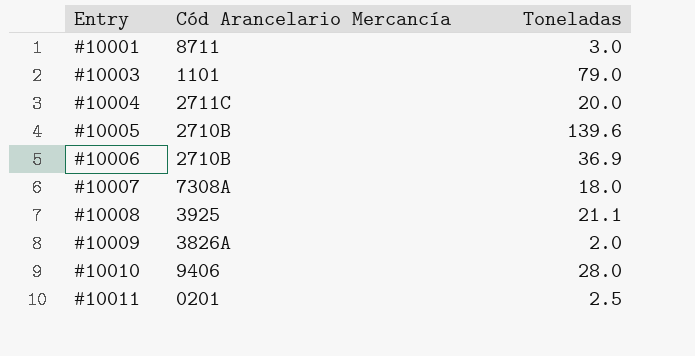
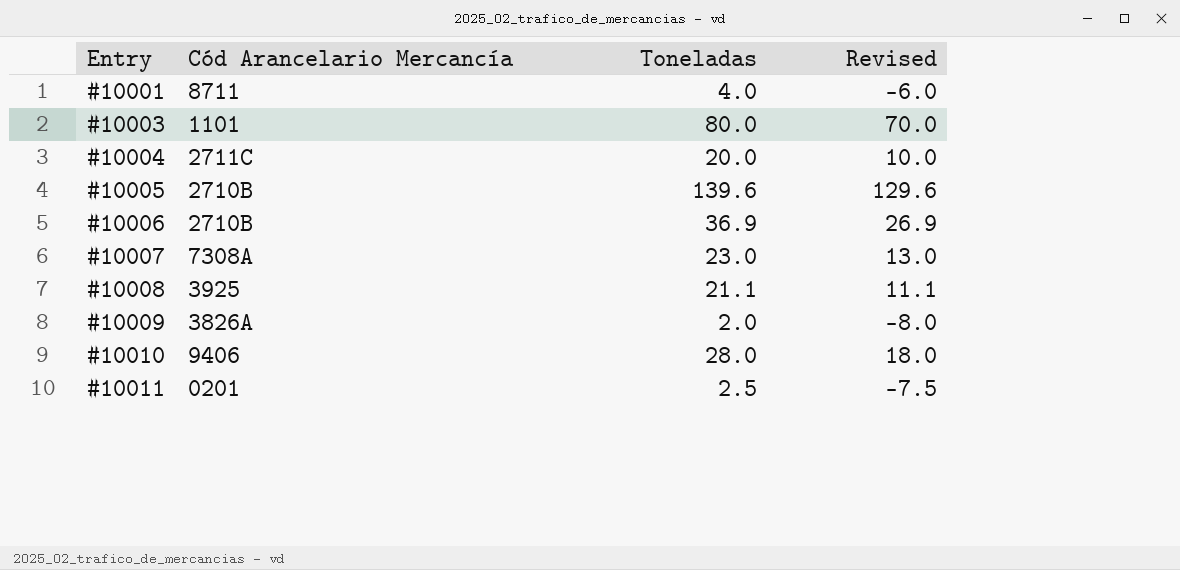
column Revised | formula: none -> [Toneladas] - 10
#10001 | Toneladas: 3.0 -> 4.0
#10003 | Toneladas: 79.0 -> 80.0
#10007 | Toneladas: 18.0 -> 23.0

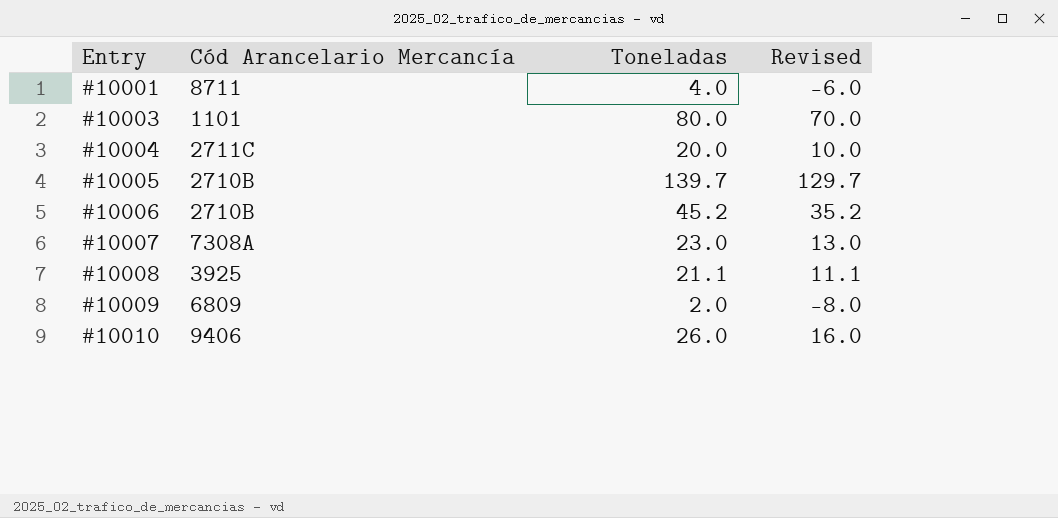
row #10011: 0201 | 2.5 | -7.5 -> none
#10005 | Toneladas: 139.6 -> 139.7
#10005 | Revised: 129.6 -> 129.7
#10006 | Toneladas: 36.9 -> 45.2
#10006 | Revised: 26.9 -> 35.2
#10009 | Cód Arancelario Mercancía: 3826A -> 6809
#10010 | Toneladas: 28.0 -> 26.0
#10010 | Revised: 18.0 -> 16.0

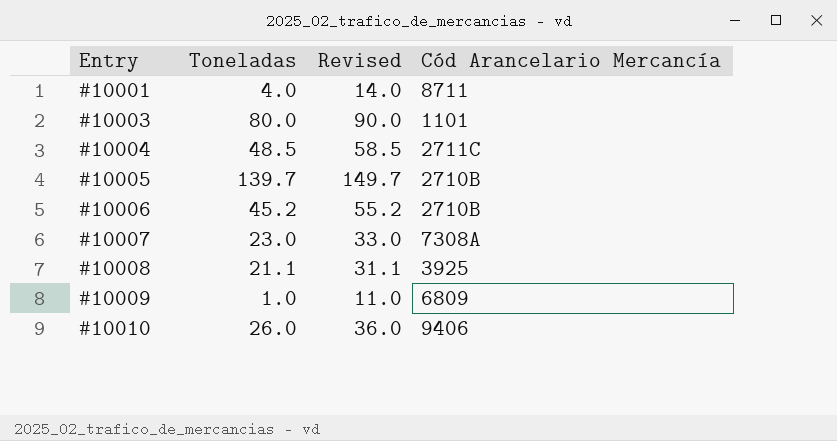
column Revised | formula: [Toneladas] - 10 -> [Toneladas] + 10
column Cód Arancelario Mercancía | position: 2 -> 4
#10004 | Toneladas: 20.0 -> 48.5
#10009 | Toneladas: 2.0 -> 1.0

